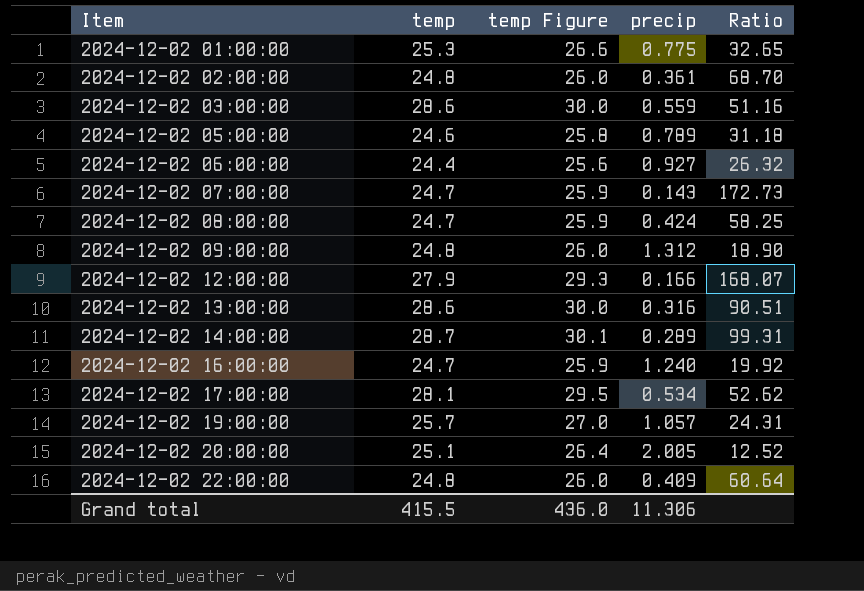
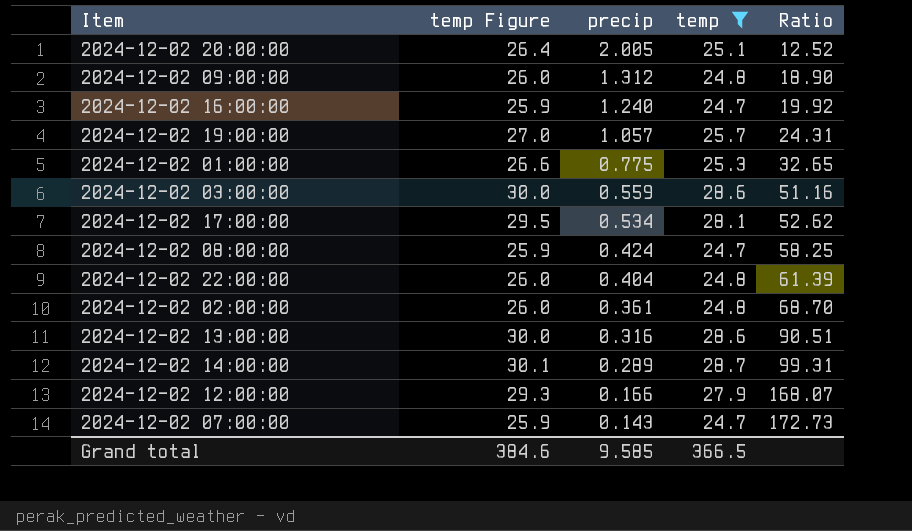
filter: none -> temp >= 24.7
row order: Item ascending -> precip descending
column temp | position: 2 -> 4
2024-12-02 22:00:00 | precip: 0.409 -> 0.404
2024-12-02 22:00:00 | Ratio: 60.64 -> 61.39
Grand total | temp Figure: 436.0 -> 384.6
Grand total | precip: 11.306 -> 9.585
Grand total | temp: 415.5 -> 366.5

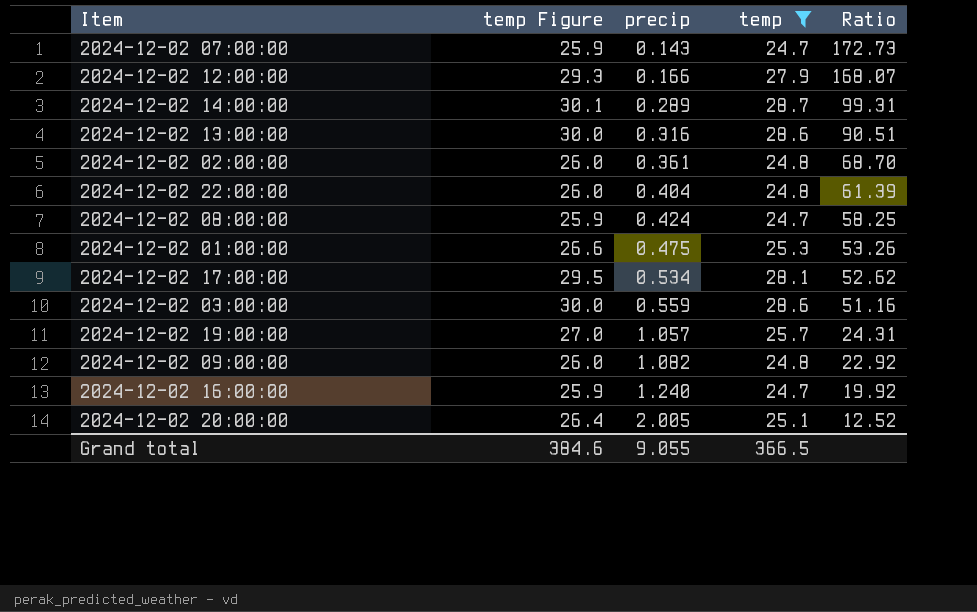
row order: precip descending -> precip ascending
2024-12-02 01:00:00 | precip: 0.775 -> 0.475
2024-12-02 01:00:00 | Ratio: 32.65 -> 53.26
2024-12-02 09:00:00 | precip: 1.312 -> 1.082
2024-12-02 09:00:00 | Ratio: 18.90 -> 22.92
Grand total | precip: 9.585 -> 9.055

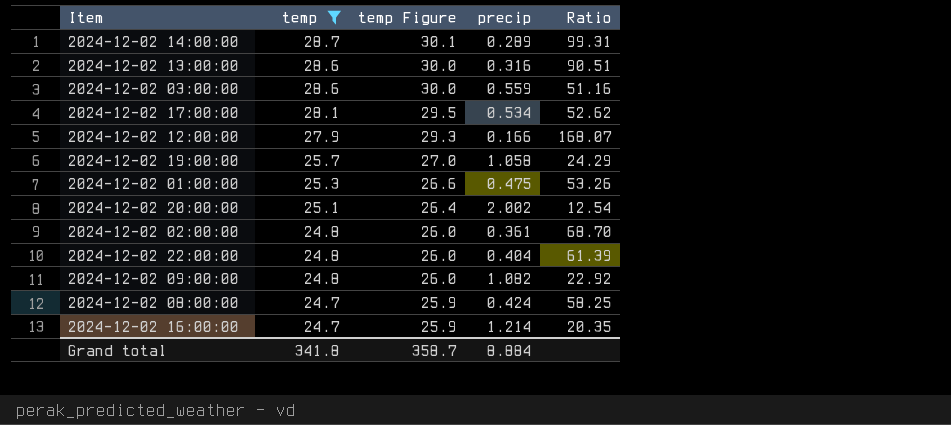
row order: precip ascending -> temp descending
column temp | position: 4 -> 2
row 2024-12-02 07:00:00: 25.9 | 0.143 | 24.7 | 172.73 -> none
2024-12-02 19:00:00 | precip: 1.057 -> 1.058
2024-12-02 19:00:00 | Ratio: 24.31 -> 24.29
2024-12-02 20:00:00 | precip: 2.005 -> 2.002
2024-12-02 20:00:00 | Ratio: 12.52 -> 12.54
2024-12-02 16:00:00 | precip: 1.240 -> 1.214
2024-12-02 16:00:00 | Ratio: 19.92 -> 20.35
Grand total | temp: 366.5 -> 341.8
Grand total | temp Figure: 384.6 -> 358.7
Grand total | precip: 9.055 -> 8.884

